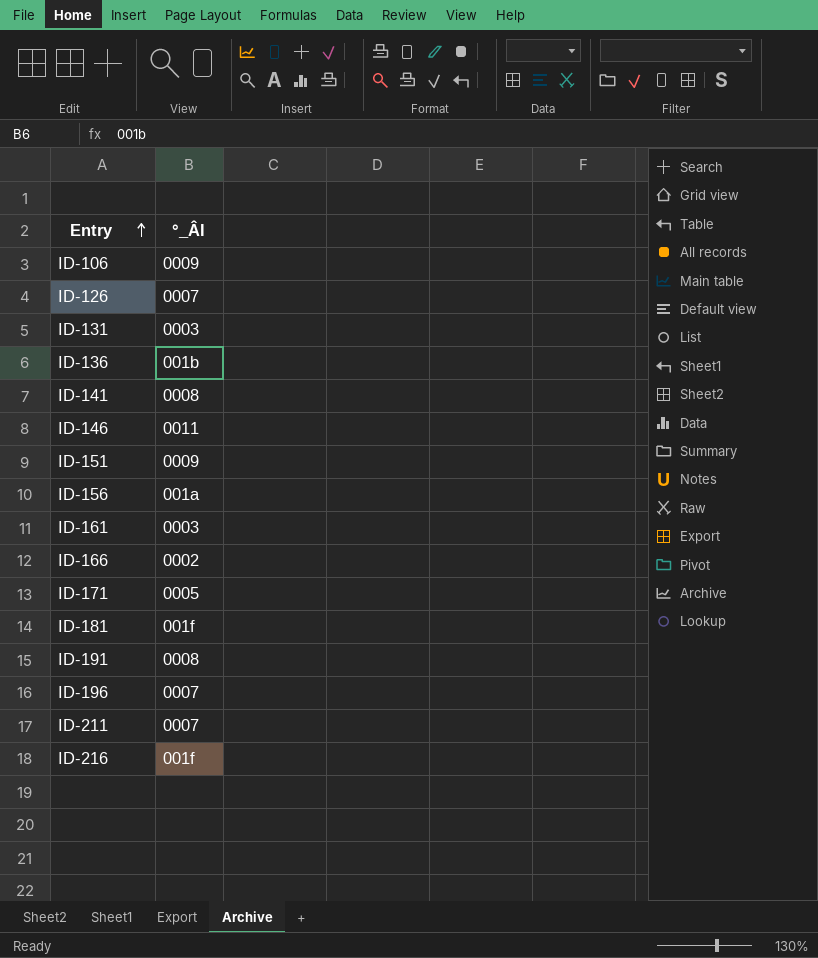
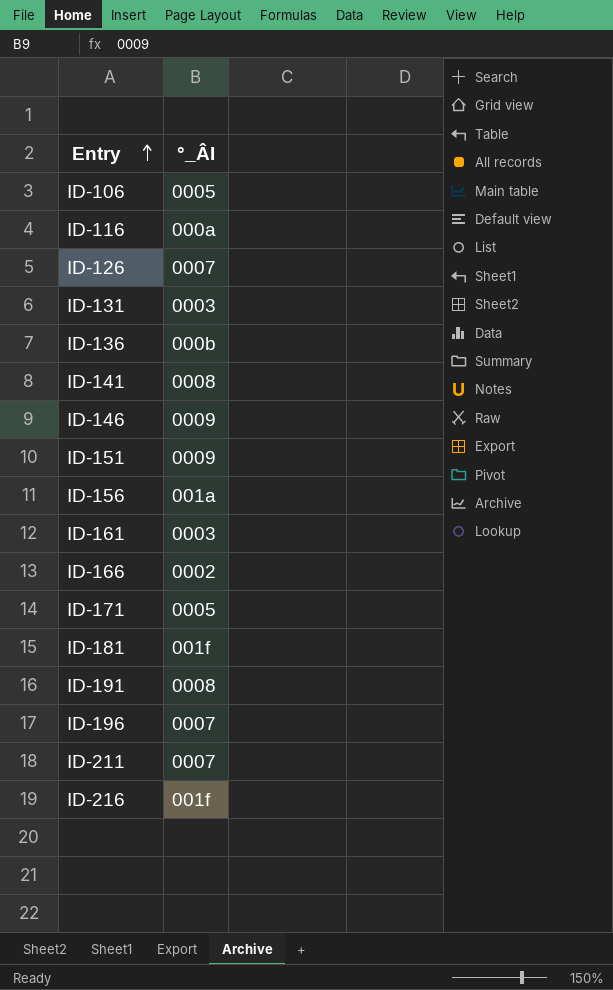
ID-106 | °_ÂI: 0009 -> 0005
row ID-116: none -> 000a
ID-136 | °_ÂI: 001b -> 000b
ID-146 | °_ÂI: 0011 -> 0009

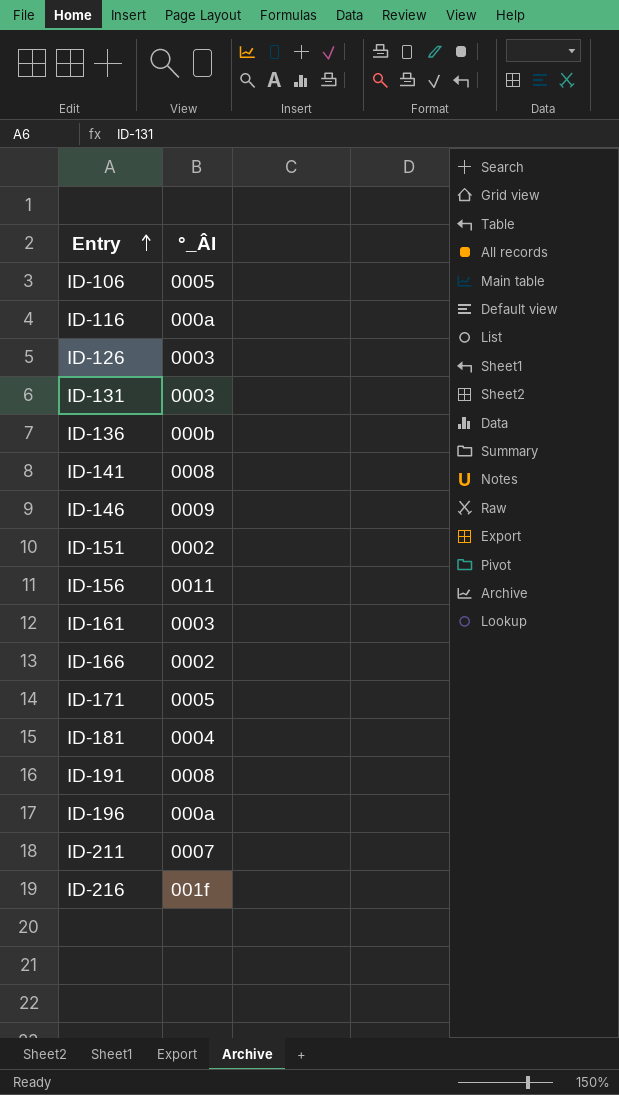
ID-126 | °_ÂI: 0007 -> 0003
ID-151 | °_ÂI: 0009 -> 0002
ID-156 | °_ÂI: 001a -> 0011
ID-181 | °_ÂI: 001f -> 0004
ID-196 | °_ÂI: 0007 -> 000a

